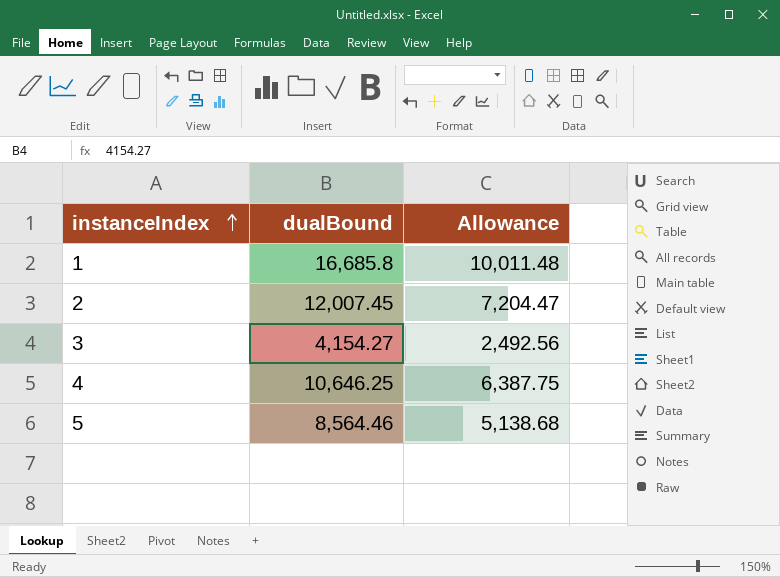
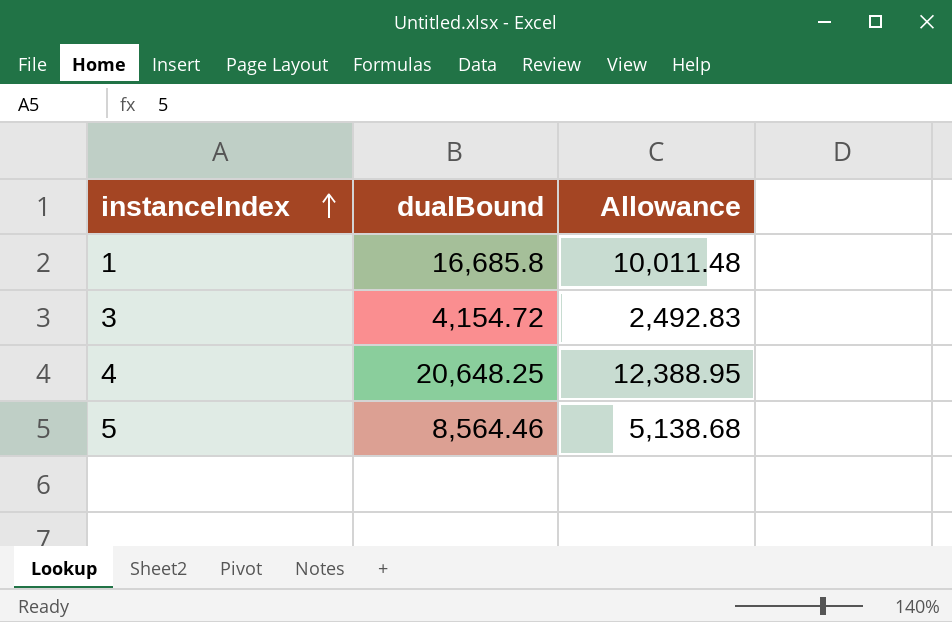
row 2: 12,007.45 | 7,204.47 -> none
3 | dualBound: 4,154.27 -> 4,154.72
3 | Allowance: 2,492.56 -> 2,492.83
4 | dualBound: 10,646.25 -> 20,648.25
4 | Allowance: 6,387.75 -> 12,388.95

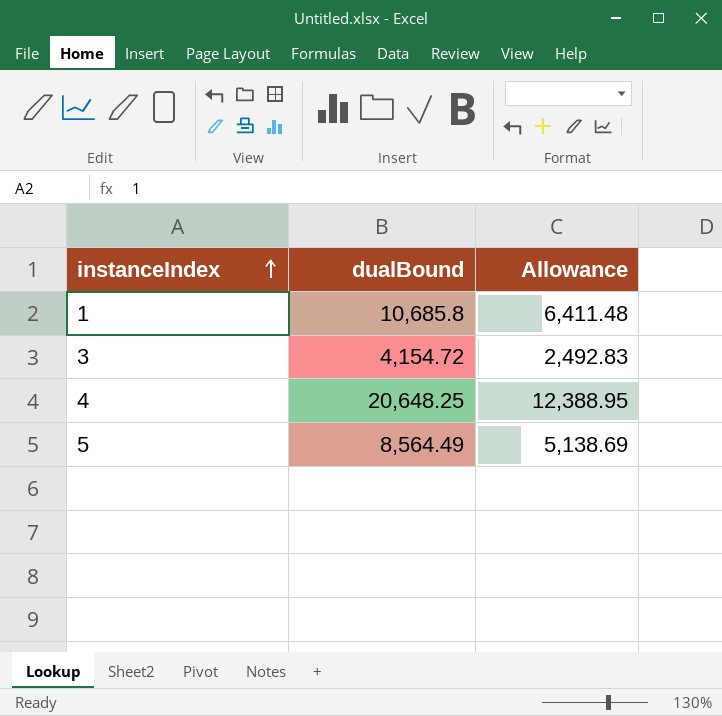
1 | dualBound: 16,685.8 -> 10,685.8
1 | Allowance: 10,011.48 -> 6,411.48
5 | dualBound: 8,564.46 -> 8,564.49
5 | Allowance: 5,138.68 -> 5,138.69

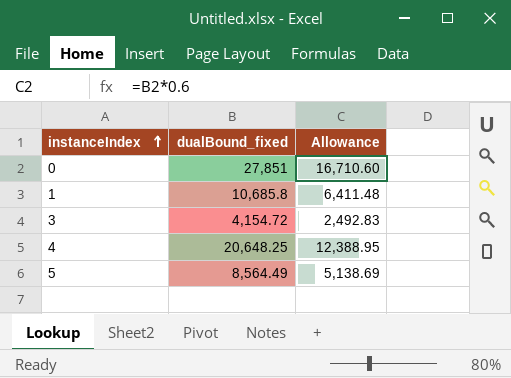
column name: dualBound -> dualBound_fixed
row 0: none -> 27,851 | 16,710.60

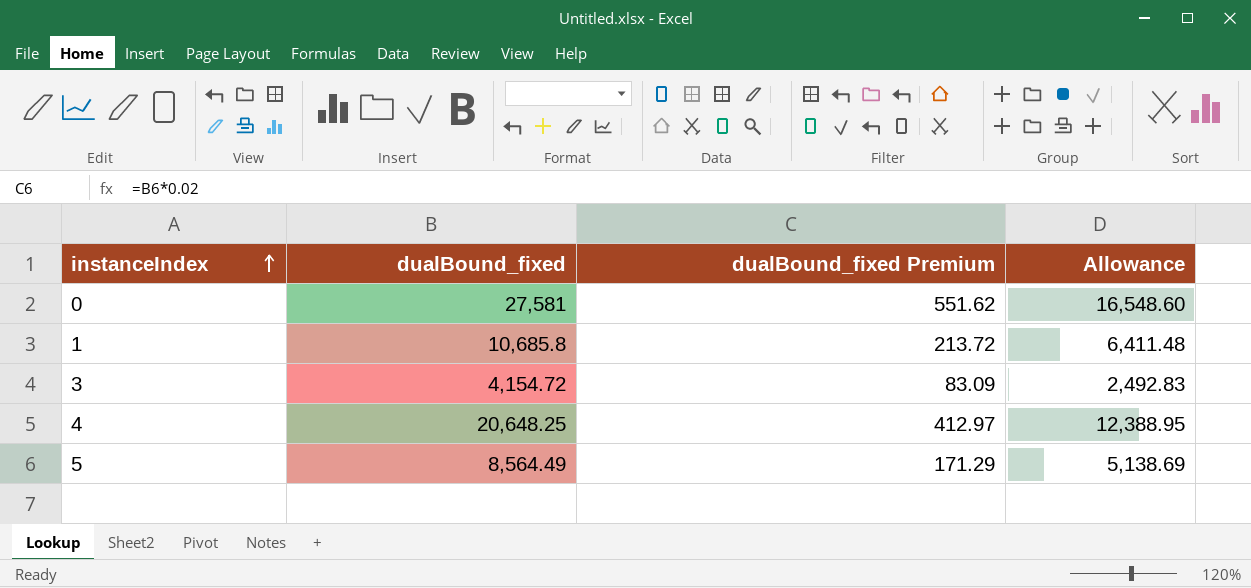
column dualBound_fixed Premium | formula: none -> [dualBound_fixed] * 0.02
0 | dualBound_fixed: 27,851 -> 27,581
0 | Allowance: 16,710.60 -> 16,548.60

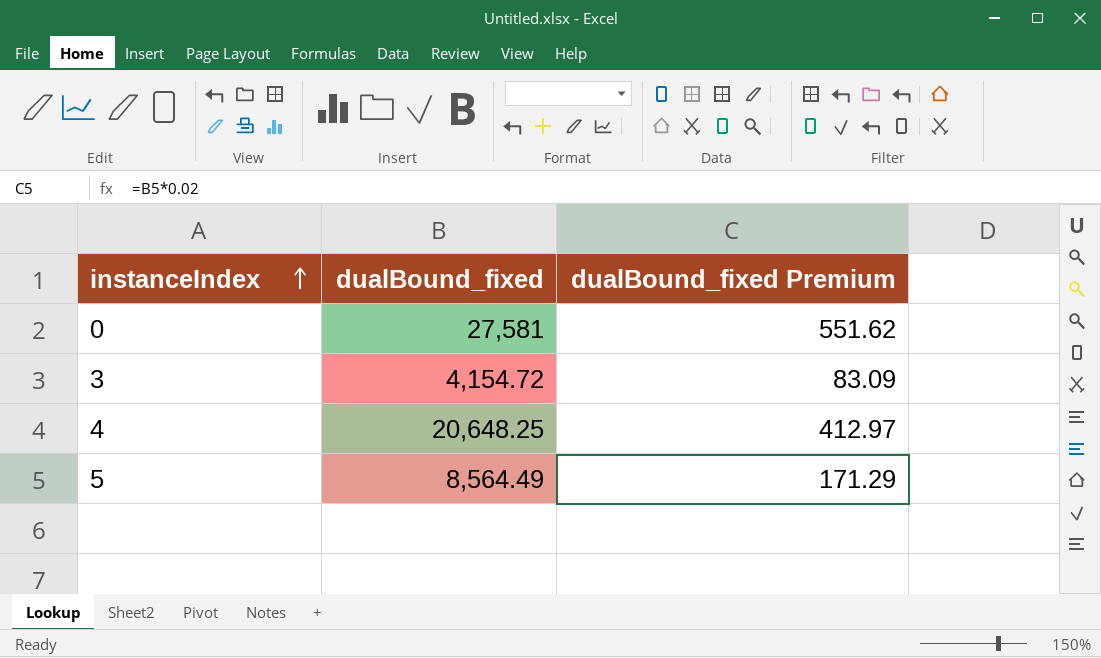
column Allowance | formula: [dualBound_fixed] * 0.6 -> none
row 1: 10,685.8 | 213.72 | 6,411.48 -> none

